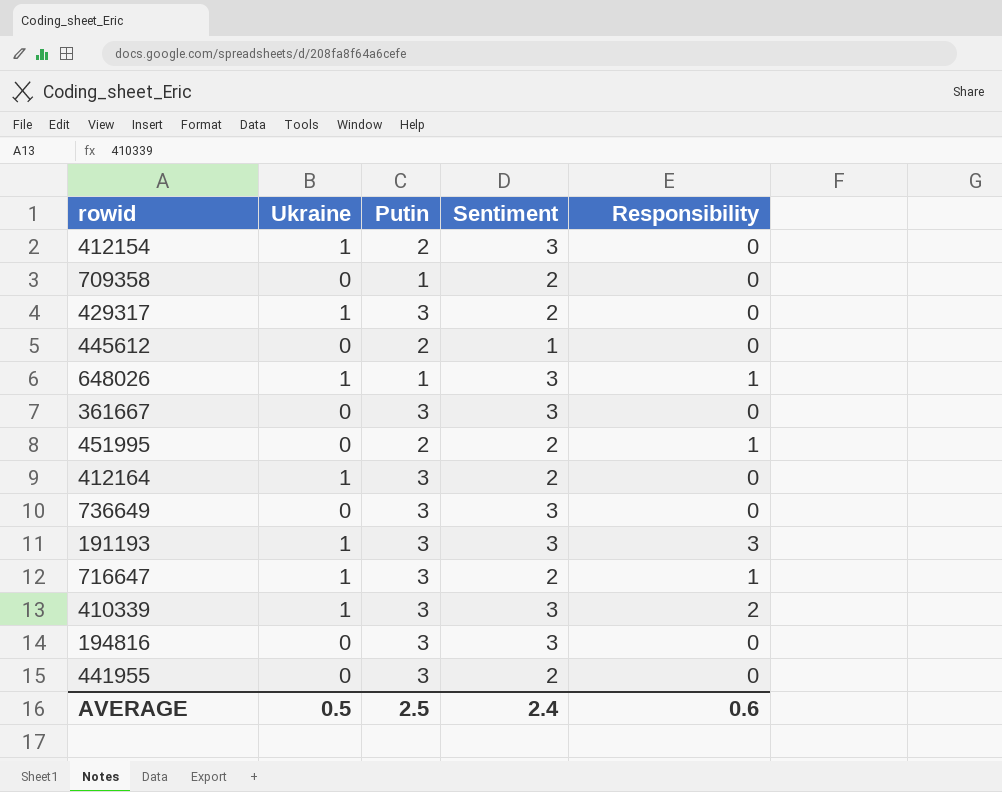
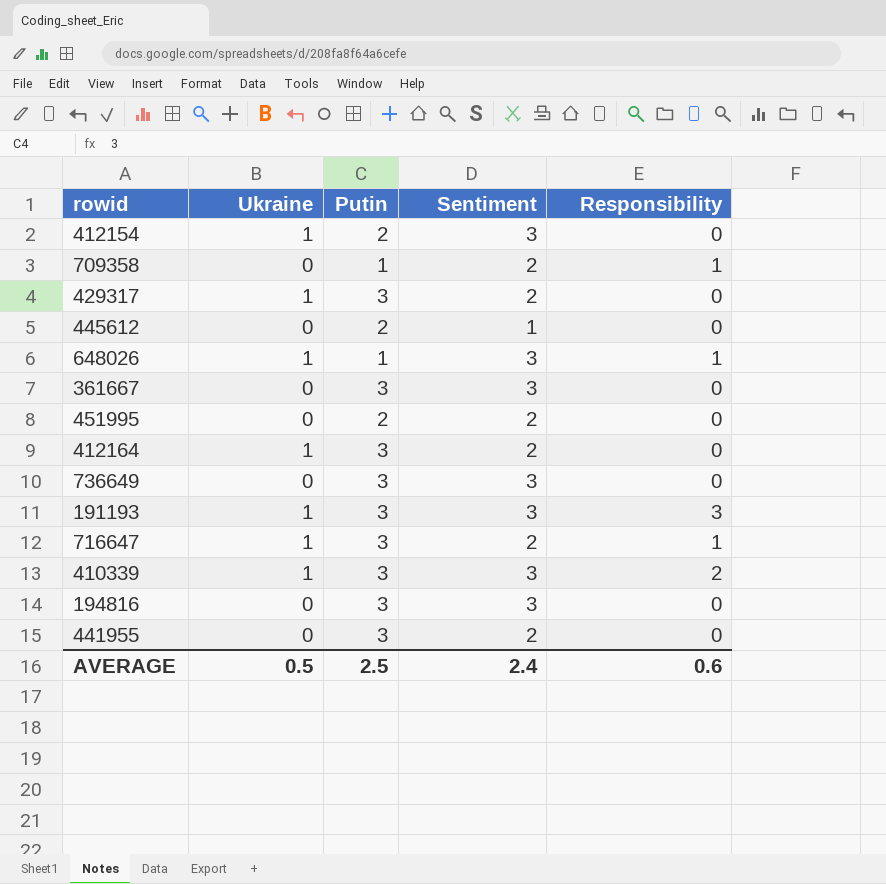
709358 | Responsibility: 0 -> 1
451995 | Responsibility: 1 -> 0

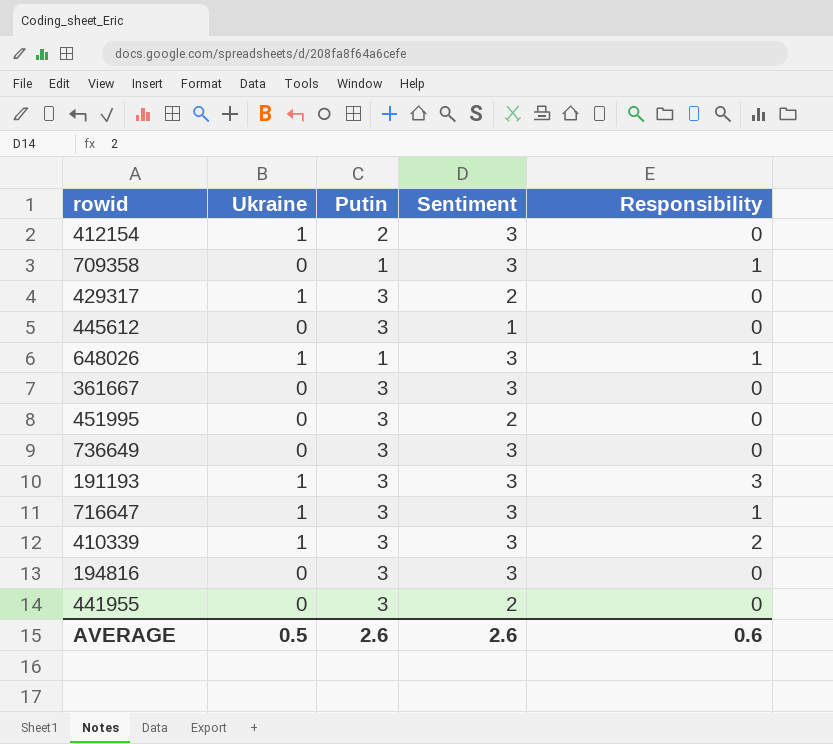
row 412164: 1 | 3 | 2 | 0 -> none
709358 | Sentiment: 2 -> 3
445612 | Putin: 2 -> 3
451995 | Putin: 2 -> 3
716647 | Sentiment: 2 -> 3
AVERAGE | Putin: 2.5 -> 2.6
AVERAGE | Sentiment: 2.4 -> 2.6

